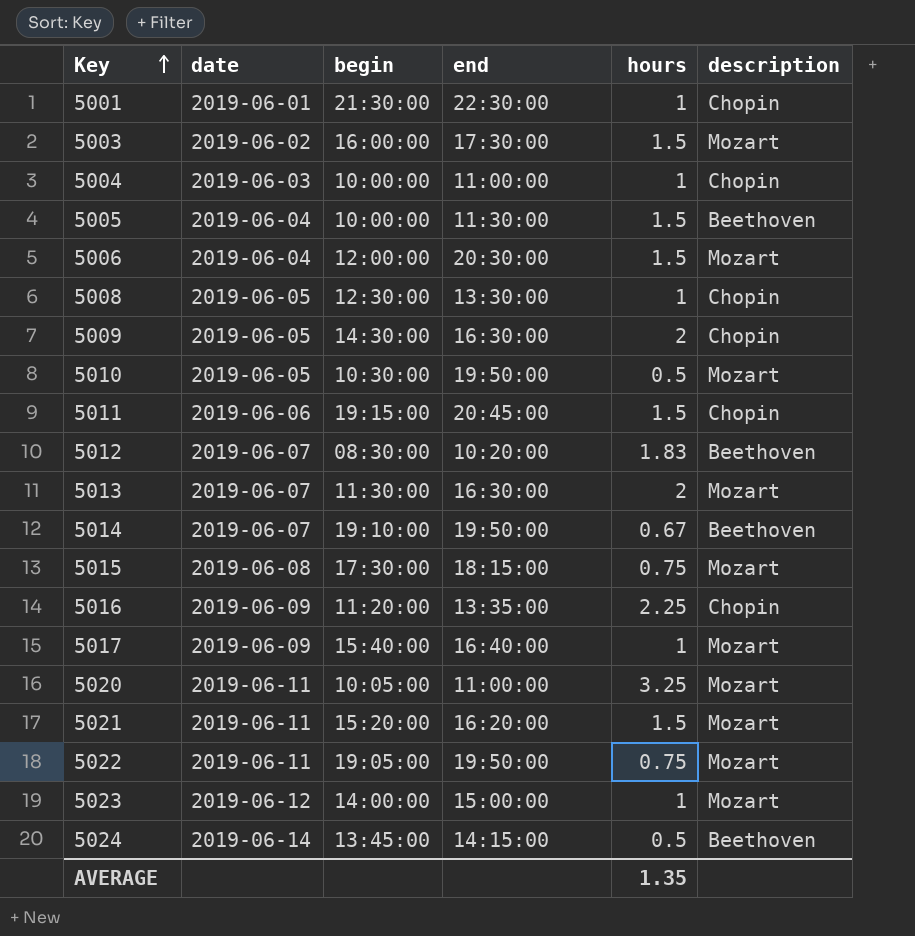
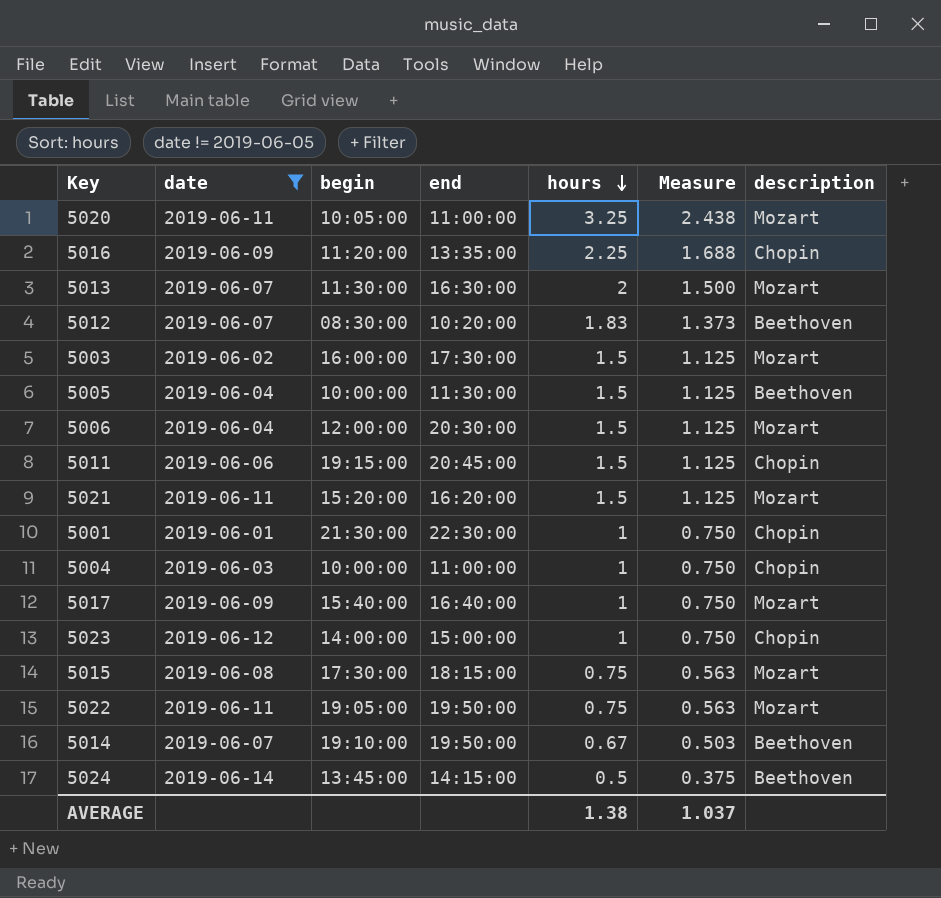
filter: none -> date != 2019-06-05
row order: Key ascending -> hours descending
column Measure | formula: none -> [hours] * 0.75
5023 | description: Mozart -> Chopin
AVERAGE | hours: 1.35 -> 1.38

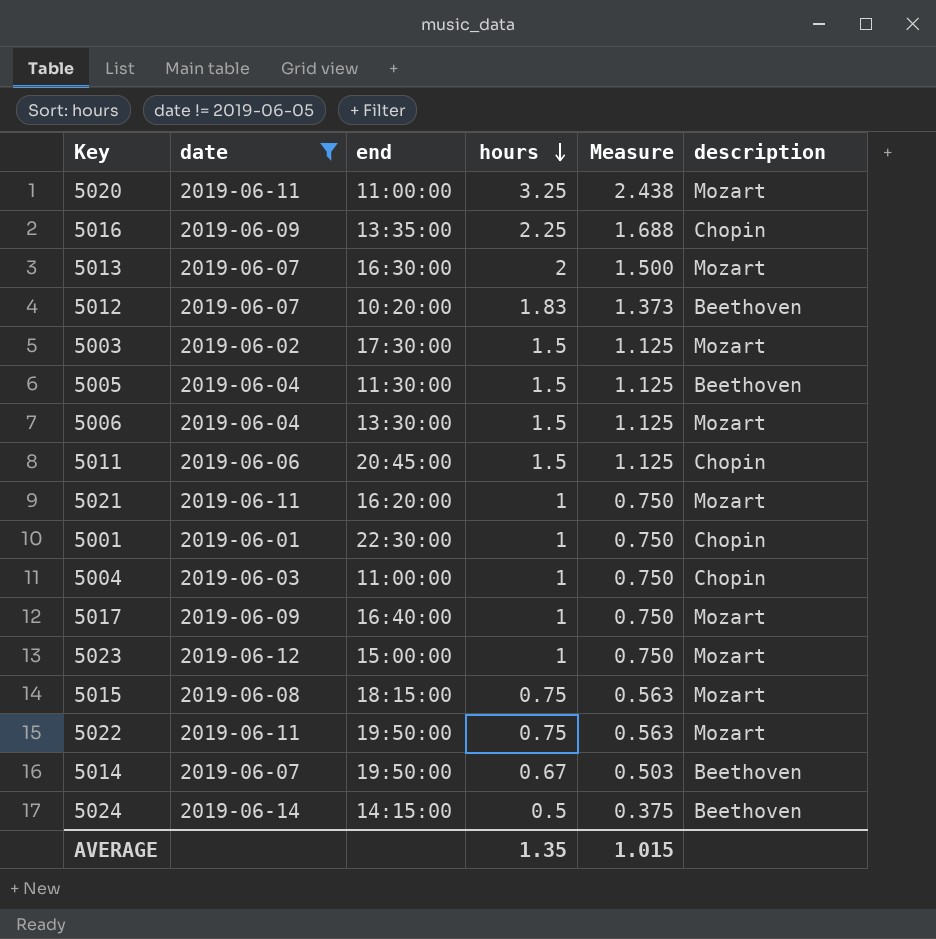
column begin | position: 3 -> none
5006 | end: 20:30:00 -> 13:30:00
5021 | hours: 1.5 -> 1
5021 | Measure: 1.125 -> 0.750
5023 | description: Chopin -> Mozart
AVERAGE | hours: 1.38 -> 1.35
AVERAGE | Measure: 1.037 -> 1.015

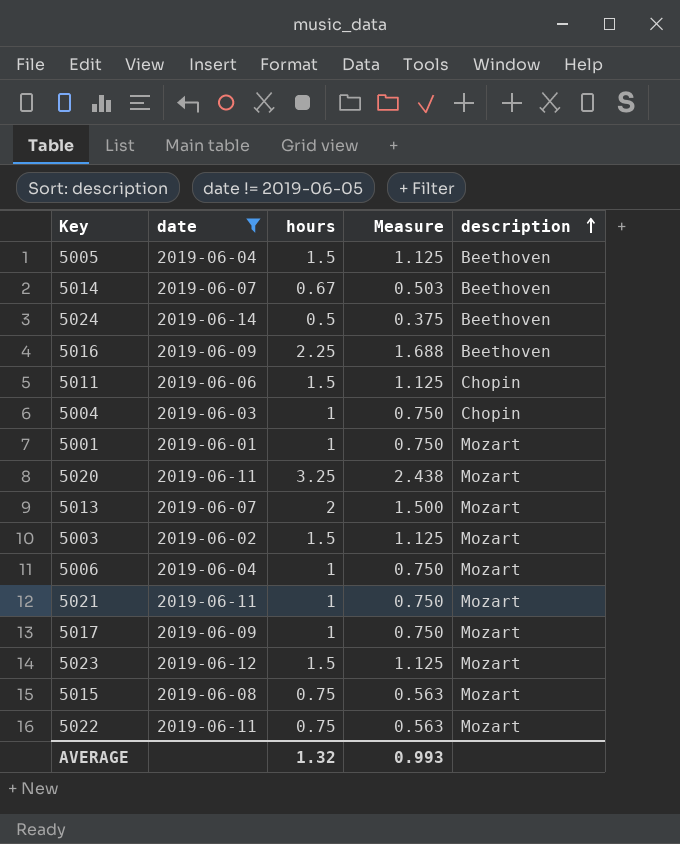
row order: hours descending -> description ascending
column end | position: 3 -> none
row 5012: 2019-06-07 | 10:20:00 | 1.83 | 1.373 | Beethoven -> none
5016 | description: Chopin -> Beethoven
5001 | description: Chopin -> Mozart
5006 | hours: 1.5 -> 1
5006 | Measure: 1.125 -> 0.750
5023 | hours: 1 -> 1.5
5023 | Measure: 0.750 -> 1.125
AVERAGE | hours: 1.35 -> 1.32
AVERAGE | Measure: 1.015 -> 0.993

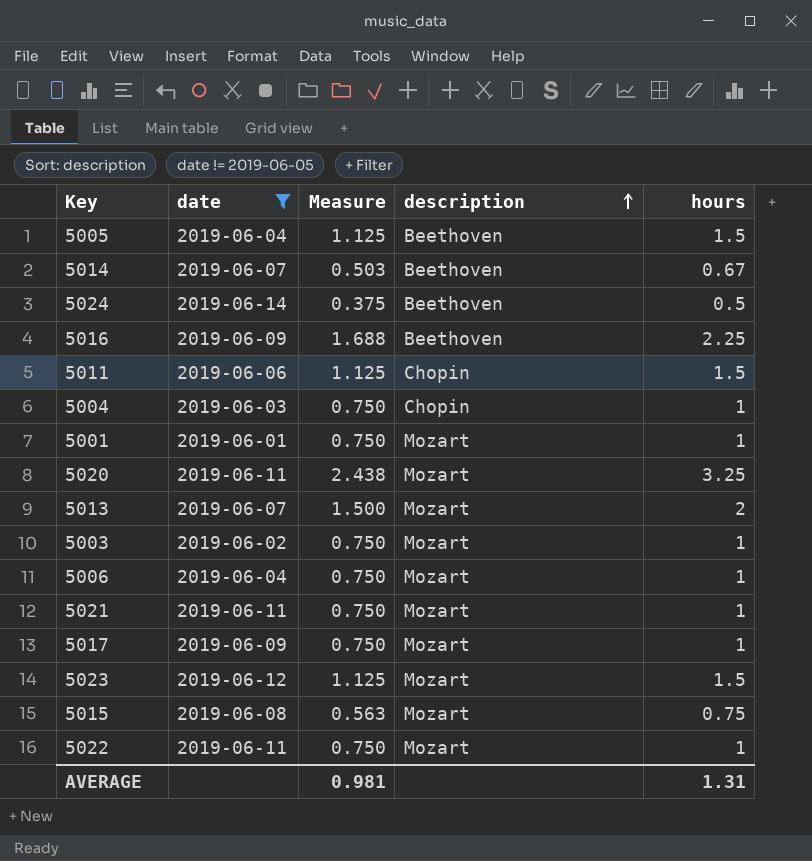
column hours | position: 3 -> 5
5003 | Measure: 1.125 -> 0.750
5003 | hours: 1.5 -> 1
5022 | Measure: 0.563 -> 0.750
5022 | hours: 0.75 -> 1
AVERAGE | Measure: 0.993 -> 0.981
AVERAGE | hours: 1.32 -> 1.31

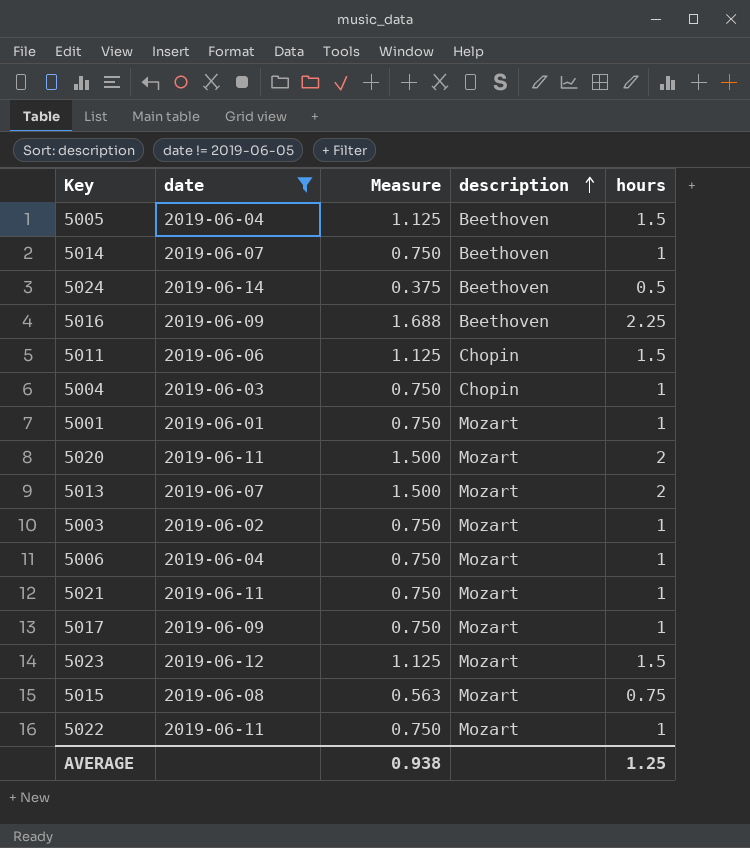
5014 | Measure: 0.503 -> 0.750
5014 | hours: 0.67 -> 1
5020 | Measure: 2.438 -> 1.500
5020 | hours: 3.25 -> 2
AVERAGE | Measure: 0.981 -> 0.938
AVERAGE | hours: 1.31 -> 1.25

